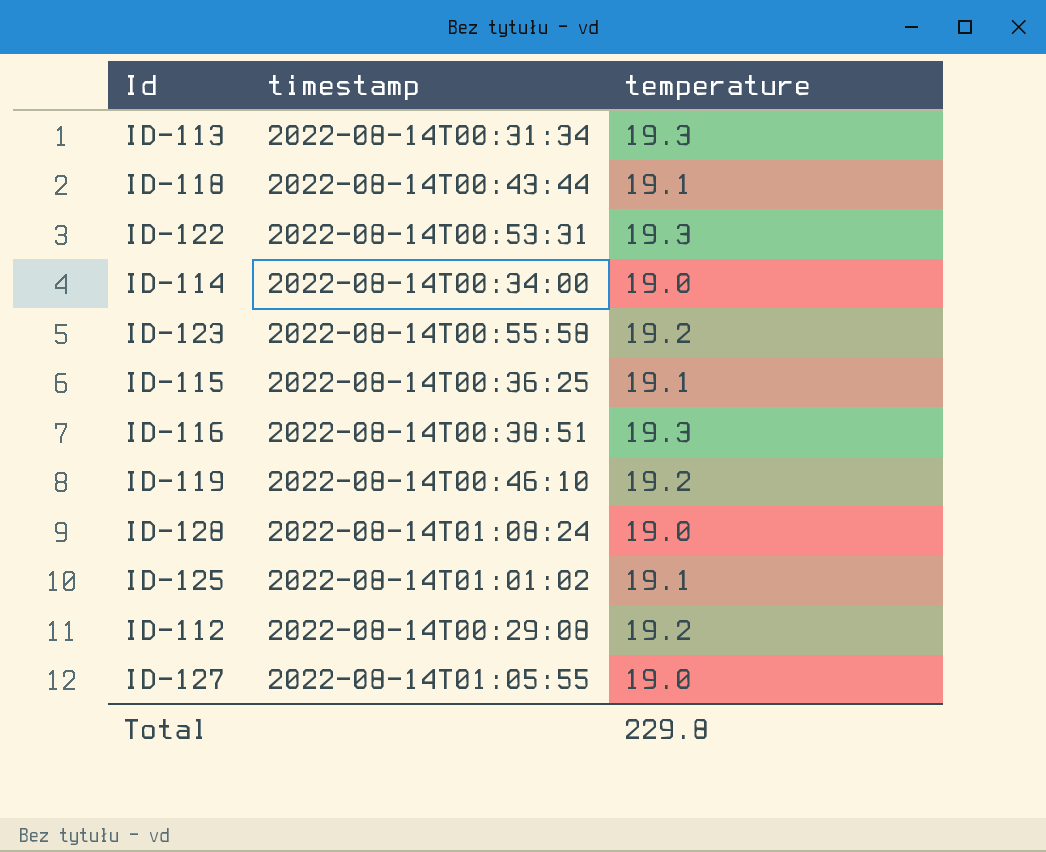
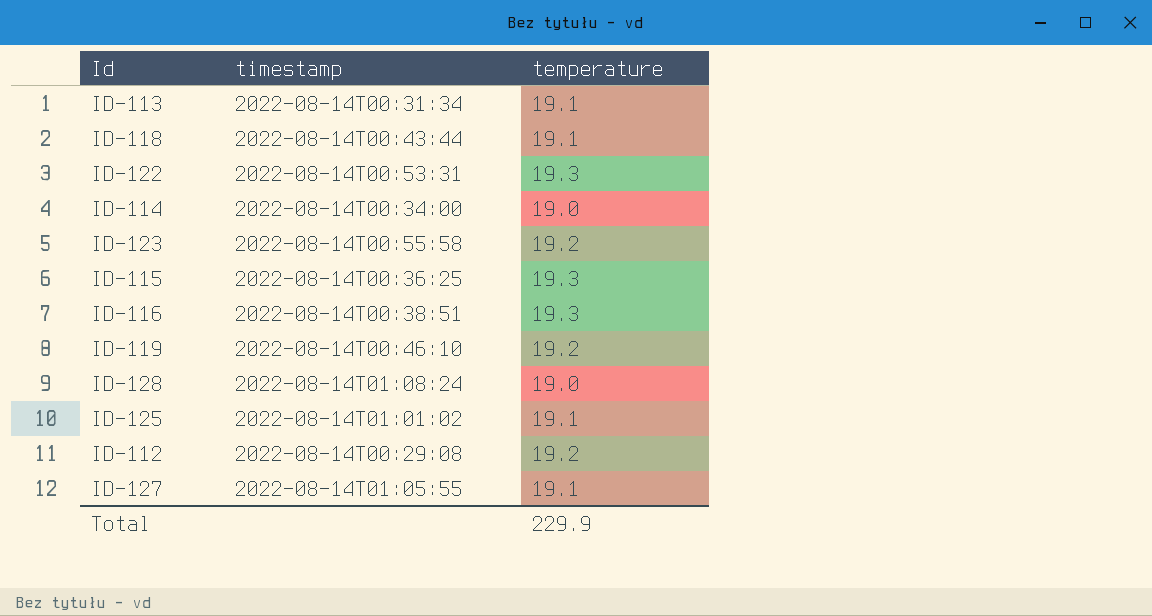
ID-113 | temperature: 19.3 -> 19.1
ID-115 | temperature: 19.1 -> 19.3
ID-127 | temperature: 19.0 -> 19.1
Total | temperature: 229.8 -> 229.9

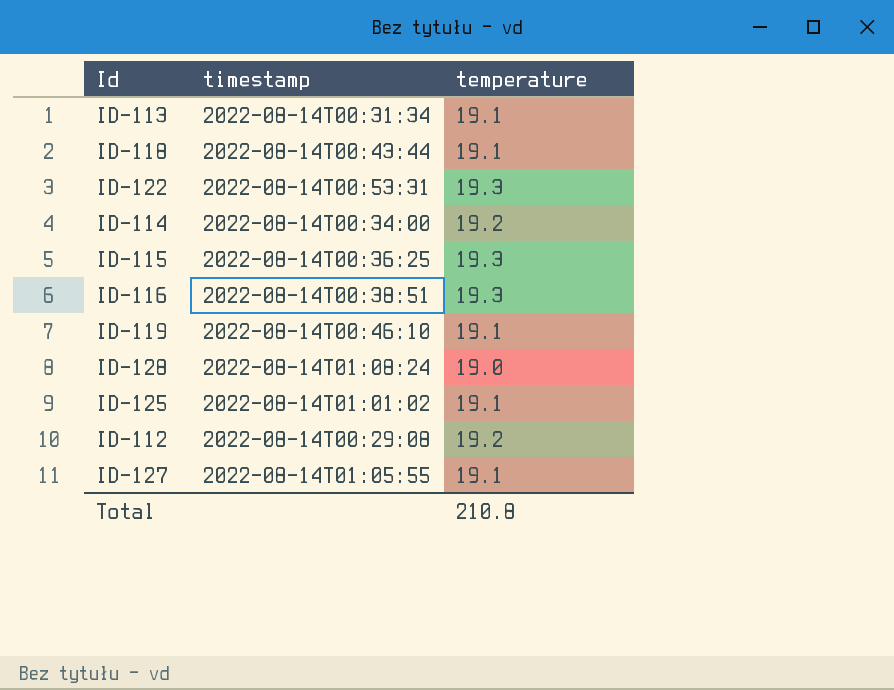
row ID-123: 2022-08-14T00:55:58 | 19.2 -> none
ID-114 | temperature: 19.0 -> 19.2
ID-119 | temperature: 19.2 -> 19.1
Total | temperature: 229.9 -> 210.8

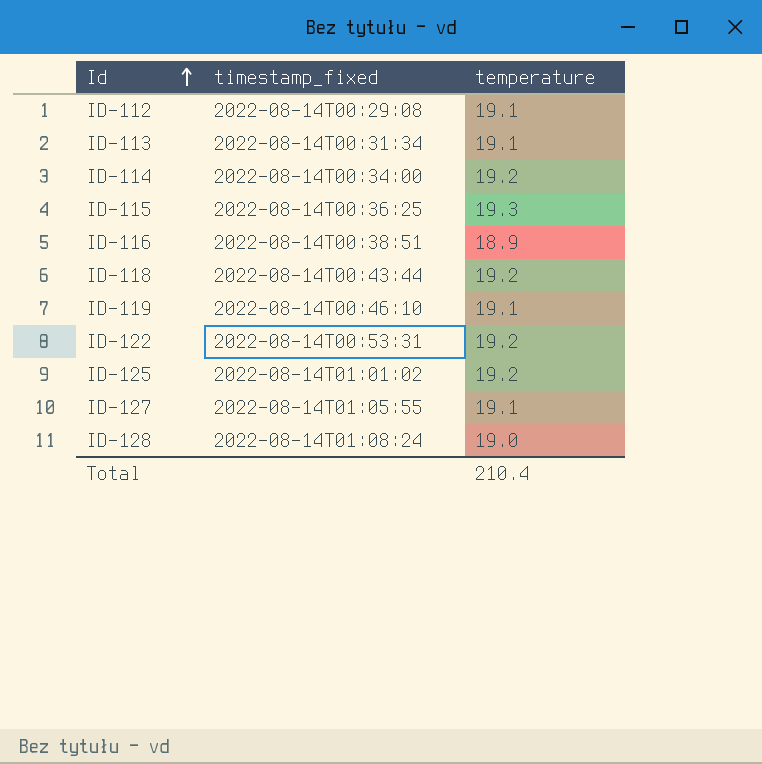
row order: none -> Id ascending
column name: timestamp -> timestamp_fixed
ID-112 | temperature: 19.2 -> 19.1
ID-116 | temperature: 19.3 -> 18.9
ID-118 | temperature: 19.1 -> 19.2
ID-122 | temperature: 19.3 -> 19.2
ID-125 | temperature: 19.1 -> 19.2
Total | temperature: 210.8 -> 210.4

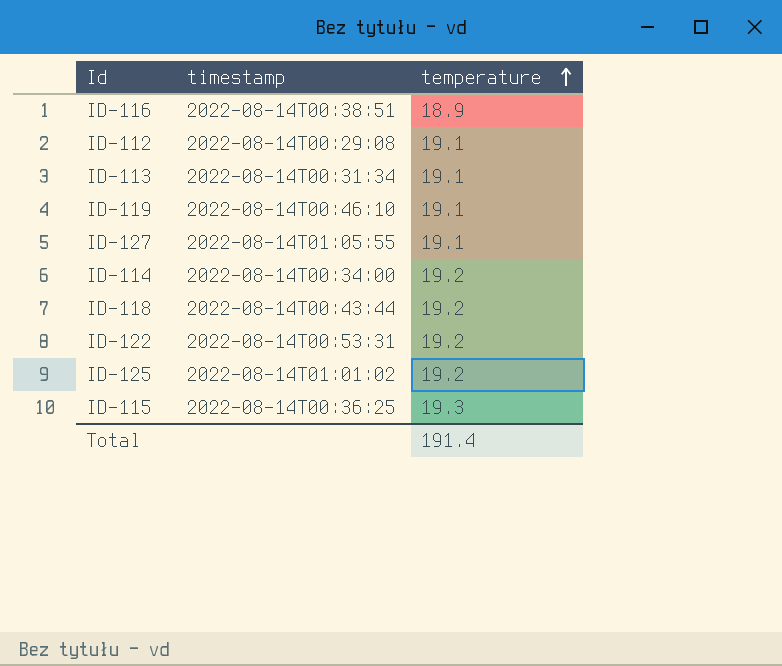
row order: Id ascending -> temperature ascending
column name: timestamp_fixed -> timestamp
row ID-128: 2022-08-14T01:08:24 | 19.0 -> none
Total | temperature: 210.4 -> 191.4

